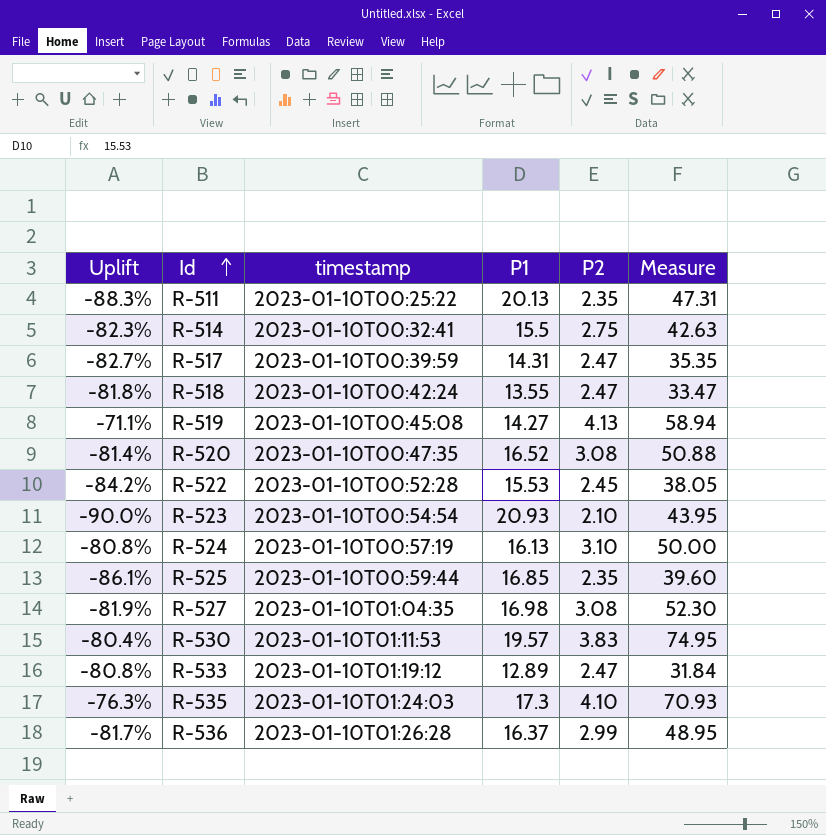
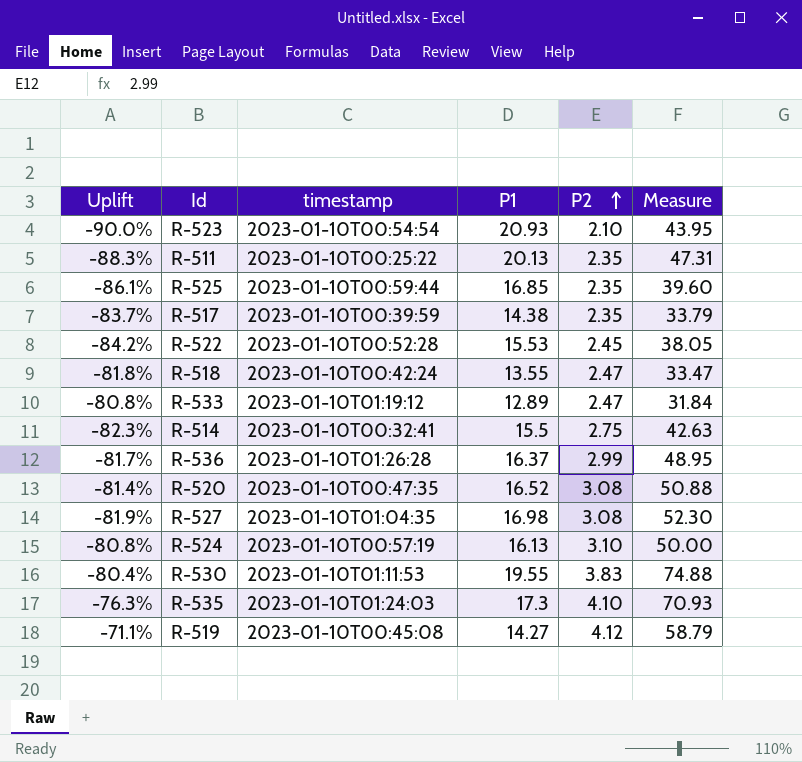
row order: Id ascending -> P2 ascending
R-517 | Uplift: -82.7% -> -83.7%
R-517 | P1: 14.31 -> 14.38
R-517 | P2: 2.47 -> 2.35
R-517 | Measure: 35.35 -> 33.79
R-530 | P1: 19.57 -> 19.55
R-530 | Measure: 74.95 -> 74.88
R-519 | P2: 4.13 -> 4.12
R-519 | Measure: 58.94 -> 58.79

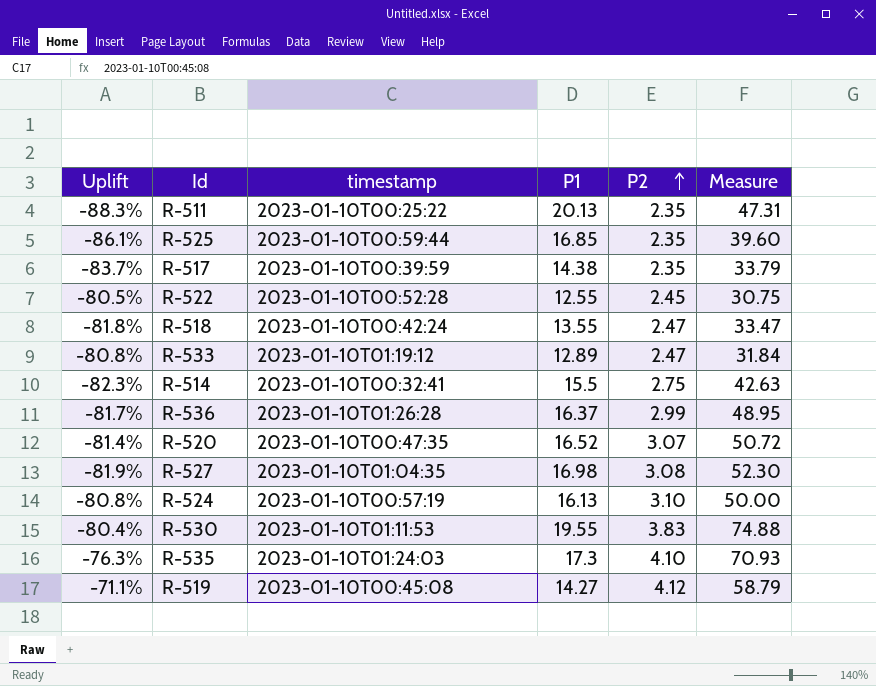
row R-523: -90.0% | 2023-01-10T00:54:54 | 20.93 | 2.10 | 43.95 -> none
R-522 | Uplift: -84.2% -> -80.5%
R-522 | P1: 15.53 -> 12.55
R-522 | Measure: 38.05 -> 30.75
R-520 | P2: 3.08 -> 3.07
R-520 | Measure: 50.88 -> 50.72

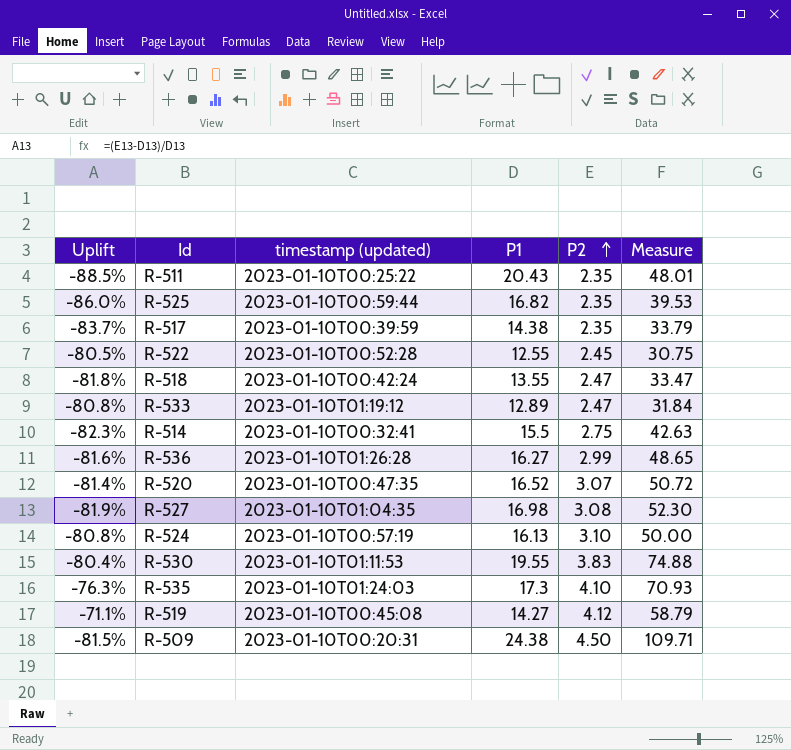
column name: timestamp -> timestamp (updated)
R-511 | Uplift: -88.3% -> -88.5%
R-511 | P1: 20.13 -> 20.43
R-511 | Measure: 47.31 -> 48.01
R-525 | Uplift: -86.1% -> -86.0%
R-525 | P1: 16.85 -> 16.82
R-525 | Measure: 39.60 -> 39.53
R-536 | Uplift: -81.7% -> -81.6%
R-536 | P1: 16.37 -> 16.27
R-536 | Measure: 48.95 -> 48.65
row R-509: none -> -81.5% | 2023-01-10T00:20:31 | 24.38 | 4.50 | 109.71

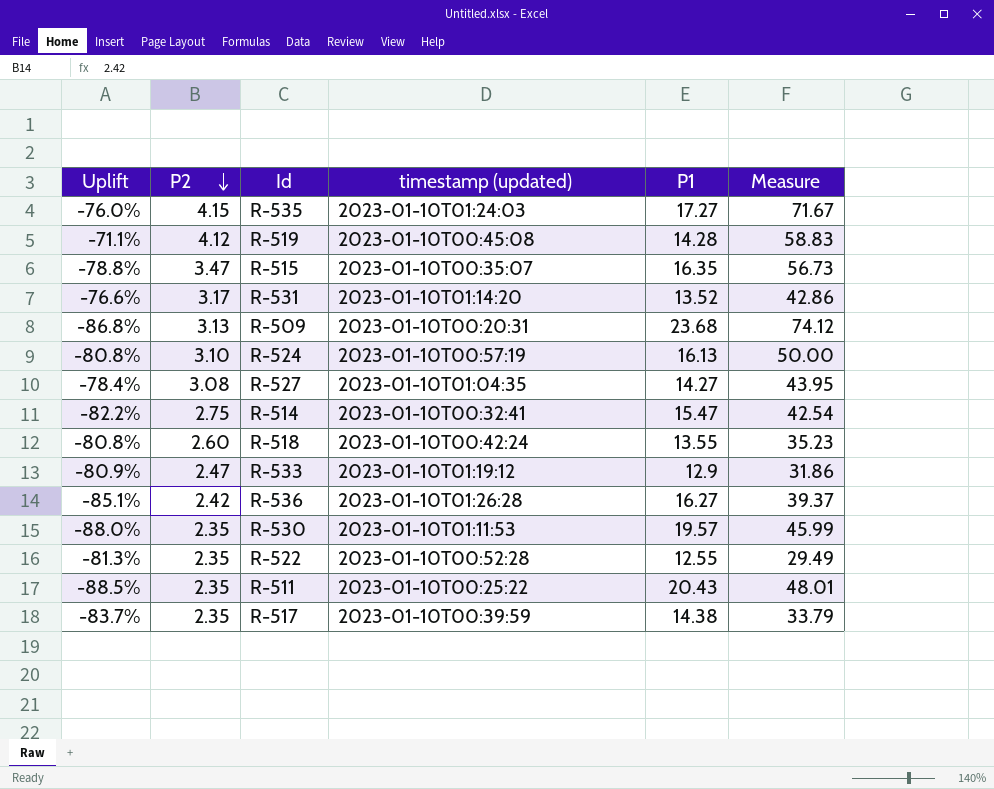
row order: P2 ascending -> P2 descending
column P2 | position: 5 -> 2
row R-525: -86.0% | 2023-01-10T00:59:44 | 16.82 | 2.35 | 39.53 -> none
row R-520: -81.4% | 2023-01-10T00:47:35 | 16.52 | 3.07 | 50.72 -> none
R-535 | Uplift: -76.3% -> -76.0%
R-535 | P2: 4.10 -> 4.15
R-535 | P1: 17.3 -> 17.27
R-535 | Measure: 70.93 -> 71.67
R-519 | P1: 14.27 -> 14.28
R-519 | Measure: 58.79 -> 58.83
row R-515: none -> -78.8% | 3.47 | 2023-01-10T00:35:07 | 16.35 | 56.73
row R-531: none -> -76.6% | 3.17 | 2023-01-10T01:14:20 | 13.52 | 42.86
R-509 | Uplift: -81.5% -> -86.8%
R-509 | P2: 4.50 -> 3.13
R-509 | P1: 24.38 -> 23.68
R-509 | Measure: 109.71 -> 74.12
R-527 | Uplift: -81.9% -> -78.4%
R-527 | P1: 16.98 -> 14.27
R-527 | Measure: 52.30 -> 43.95
R-514 | Uplift: -82.3% -> -82.2%
R-514 | P1: 15.5 -> 15.47
R-514 | Measure: 42.63 -> 42.54
R-518 | Uplift: -81.8% -> -80.8%
R-518 | P2: 2.47 -> 2.60
R-518 | Measure: 33.47 -> 35.23
R-533 | Uplift: -80.8% -> -80.9%
R-533 | P1: 12.89 -> 12.9
R-533 | Measure: 31.84 -> 31.86
R-536 | Uplift: -81.6% -> -85.1%
R-536 | P2: 2.99 -> 2.42
R-536 | Measure: 48.65 -> 39.37
R-530 | Uplift: -80.4% -> -88.0%
R-530 | P2: 3.83 -> 2.35
R-530 | P1: 19.55 -> 19.57
R-530 | Measure: 74.88 -> 45.99
R-522 | Uplift: -80.5% -> -81.3%
R-522 | P2: 2.45 -> 2.35
R-522 | Measure: 30.75 -> 29.49

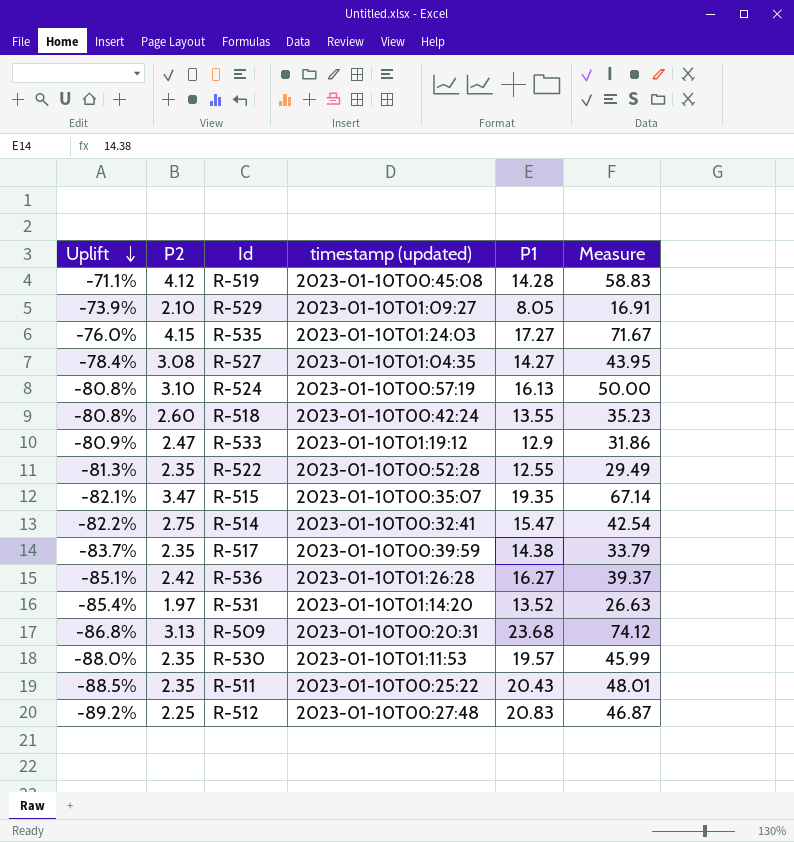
row order: P2 descending -> Uplift descending
row R-529: none -> -73.9% | 2.10 | 2023-01-10T01:09:27 | 8.05 | 16.91
R-515 | Uplift: -78.8% -> -82.1%
R-515 | P1: 16.35 -> 19.35
R-515 | Measure: 56.73 -> 67.14
R-531 | Uplift: -76.6% -> -85.4%
R-531 | P2: 3.17 -> 1.97
R-531 | Measure: 42.86 -> 26.63
row R-512: none -> -89.2% | 2.25 | 2023-01-10T00:27:48 | 20.83 | 46.87

